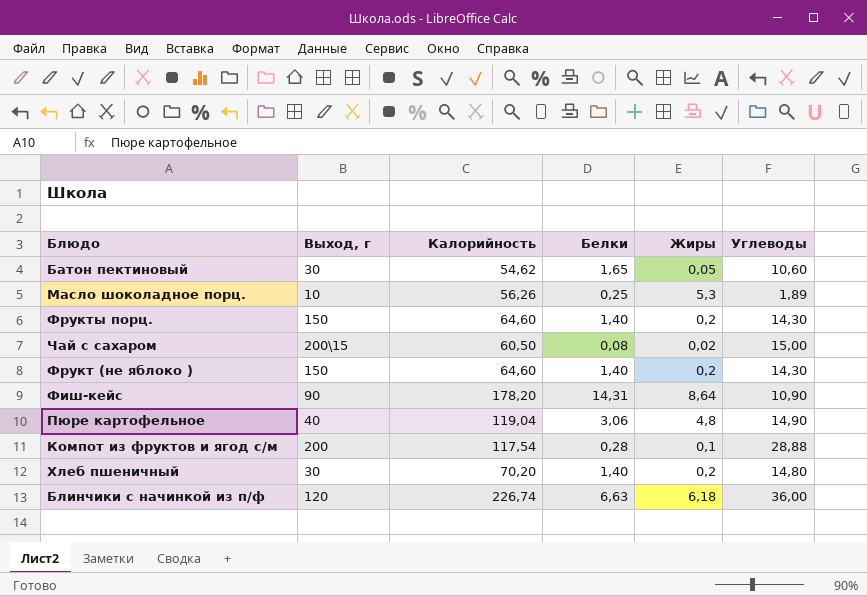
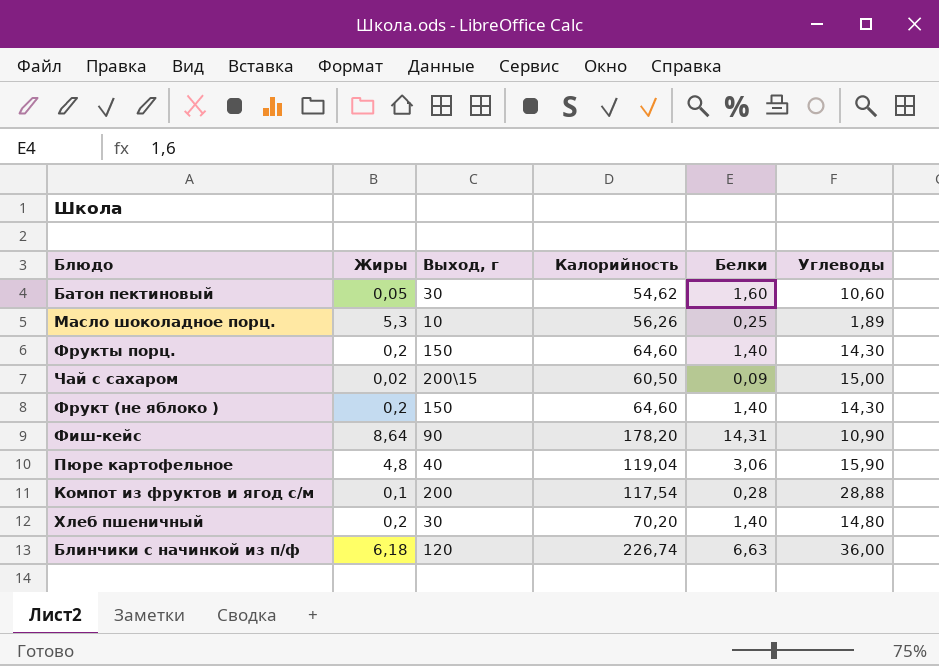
column Жиры | position: 5 -> 2
Батон пектиновый | Белки: 1,65 -> 1,60
Чай с сахаром | Белки: 0,08 -> 0,09
Пюре картофельное | Углеводы: 14,90 -> 15,90

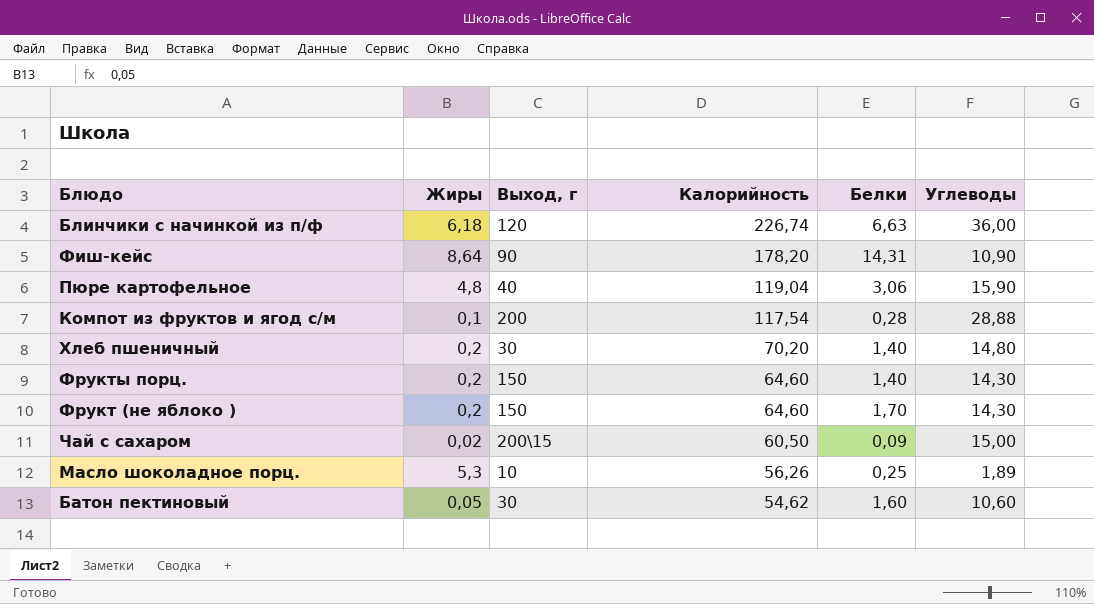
row order: none -> Калорийность descending
Фрукт (не яблоко ) | Белки: 1,40 -> 1,70

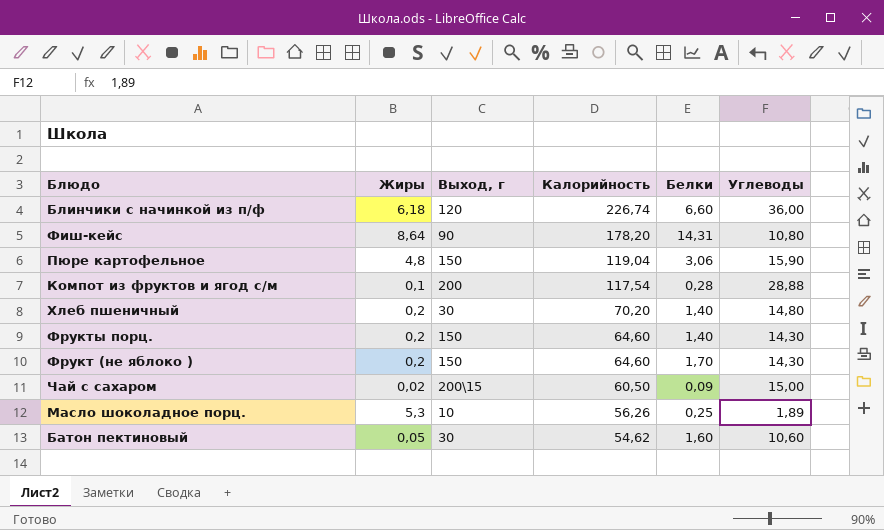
Блинчики с начинкой из п/ф | Белки: 6,63 -> 6,60
Фиш-кейс | Углеводы: 10,90 -> 10,80
Пюре картофельное | Выход, г: 40 -> 150

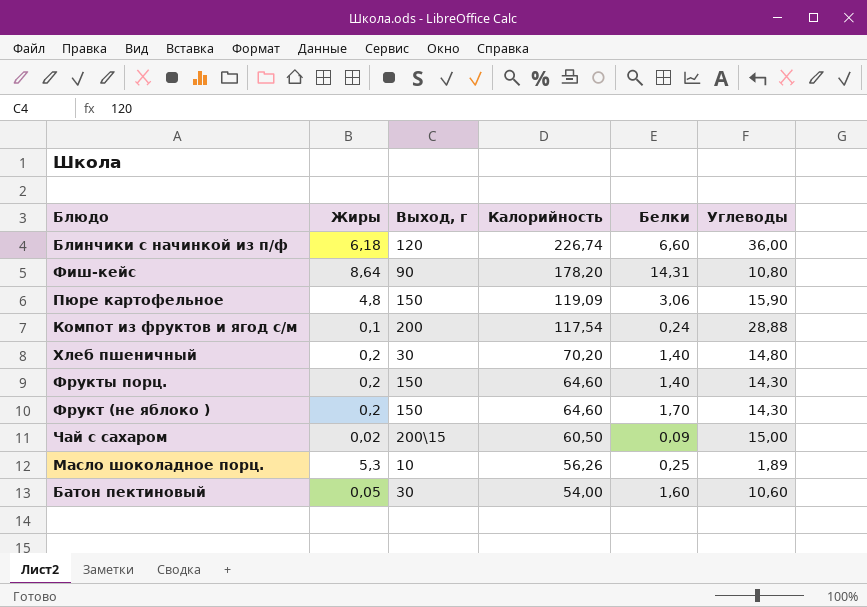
Пюре картофельное | Калорийность: 119,04 -> 119,09
Компот из фруктов и ягод с/м | Белки: 0,28 -> 0,24
Батон пектиновый | Калорийность: 54,62 -> 54,00

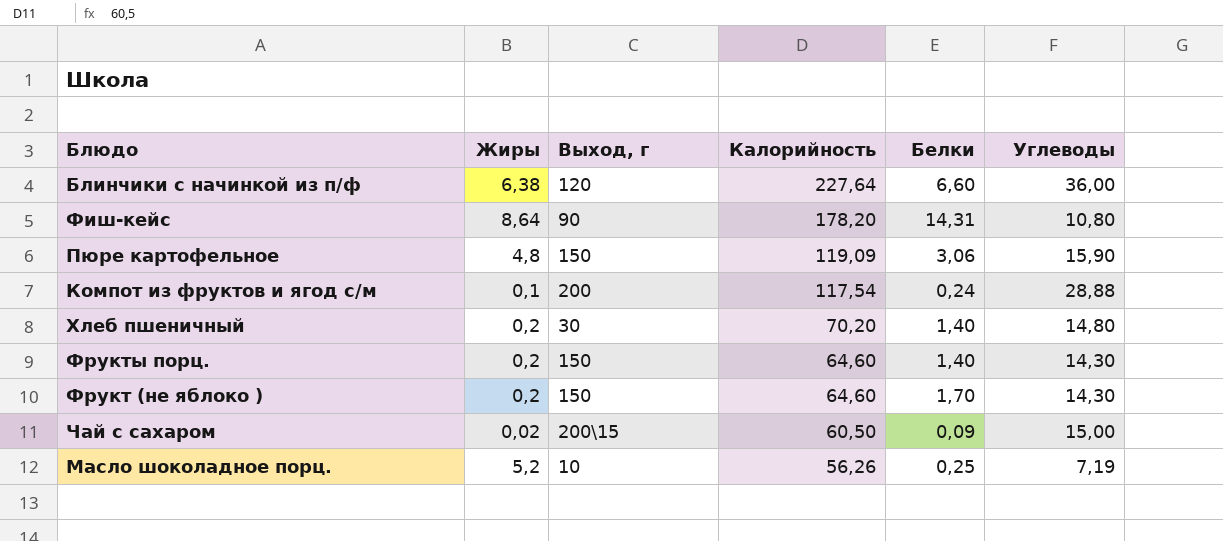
row Батон пектиновый: 0,05 | 30 | 54,00 | 1,60 | 10,60 -> none
Блинчики с начинкой из п/ф | Жиры: 6,18 -> 6,38
Блинчики с начинкой из п/ф | Калорийность: 226,74 -> 227,64
Масло шоколадное порц. | Жиры: 5,3 -> 5,2
Масло шоколадное порц. | Углеводы: 1,89 -> 7,19

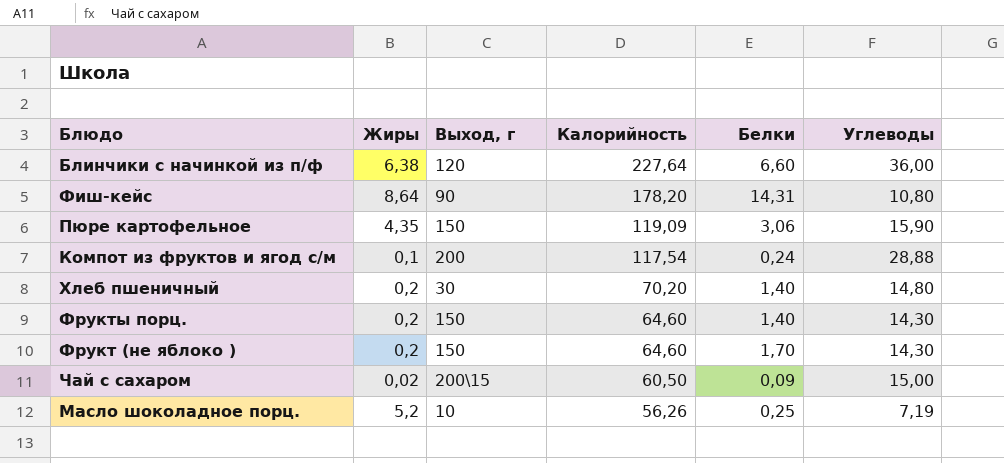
Пюре картофельное | Жиры: 4,8 -> 4,35

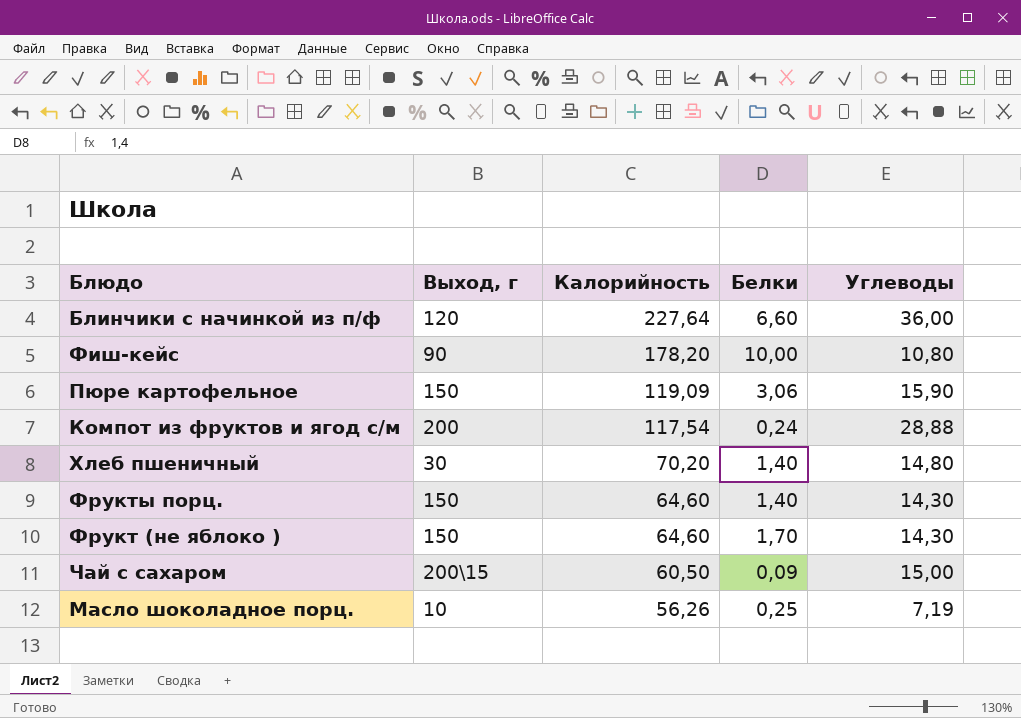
column Жиры | position: 2 -> none
Фиш-кейс | Белки: 14,31 -> 10,00

